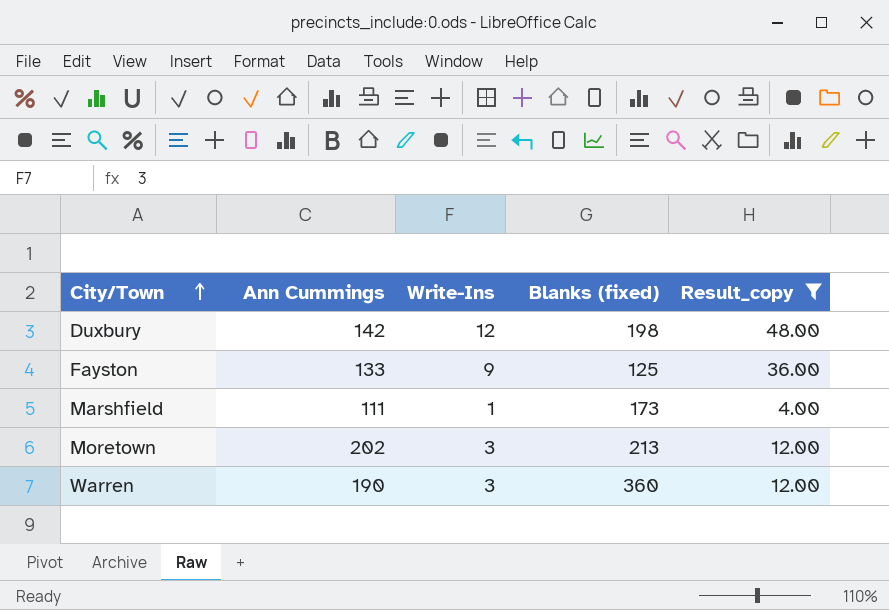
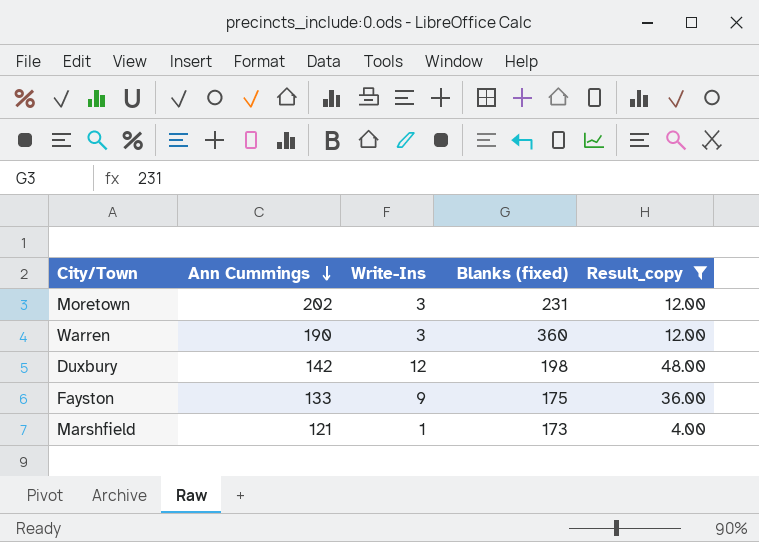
row order: City/Town ascending -> Ann Cummings descending
Moretown | Blanks (fixed): 213 -> 231
Fayston | Blanks (fixed): 125 -> 175
Marshfield | Ann Cummings: 111 -> 121

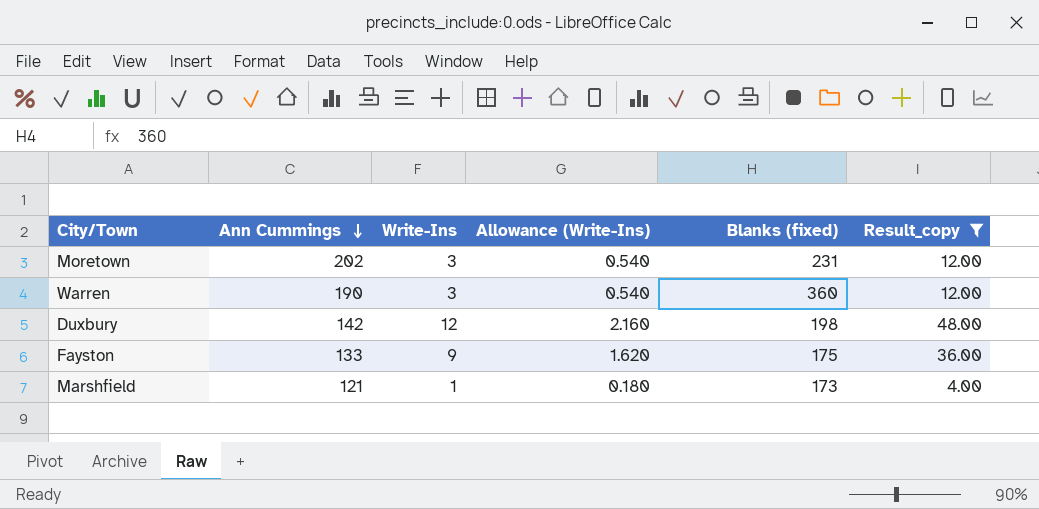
column Allowance (Write-Ins) | formula: none -> [Write-Ins] * 0.18

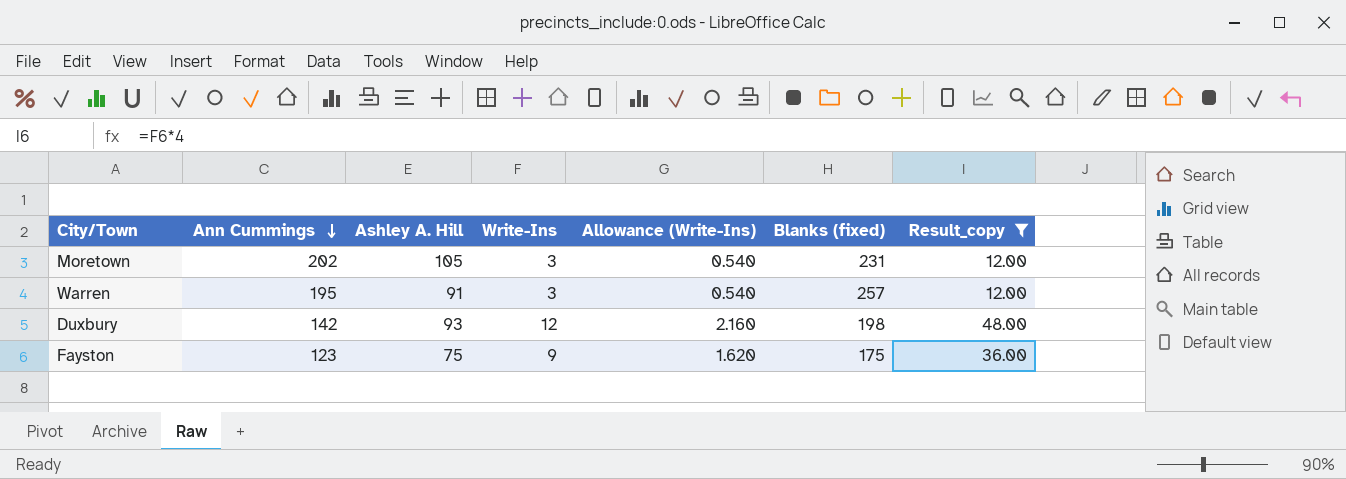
column Ashley A. Hill | position: none -> 3
row Marshfield: 121 | 1 | 0.180 | 173 | 4.00 -> none
Warren | Ann Cummings: 190 -> 195
Warren | Blanks (fixed): 360 -> 257
Fayston | Ann Cummings: 133 -> 123

